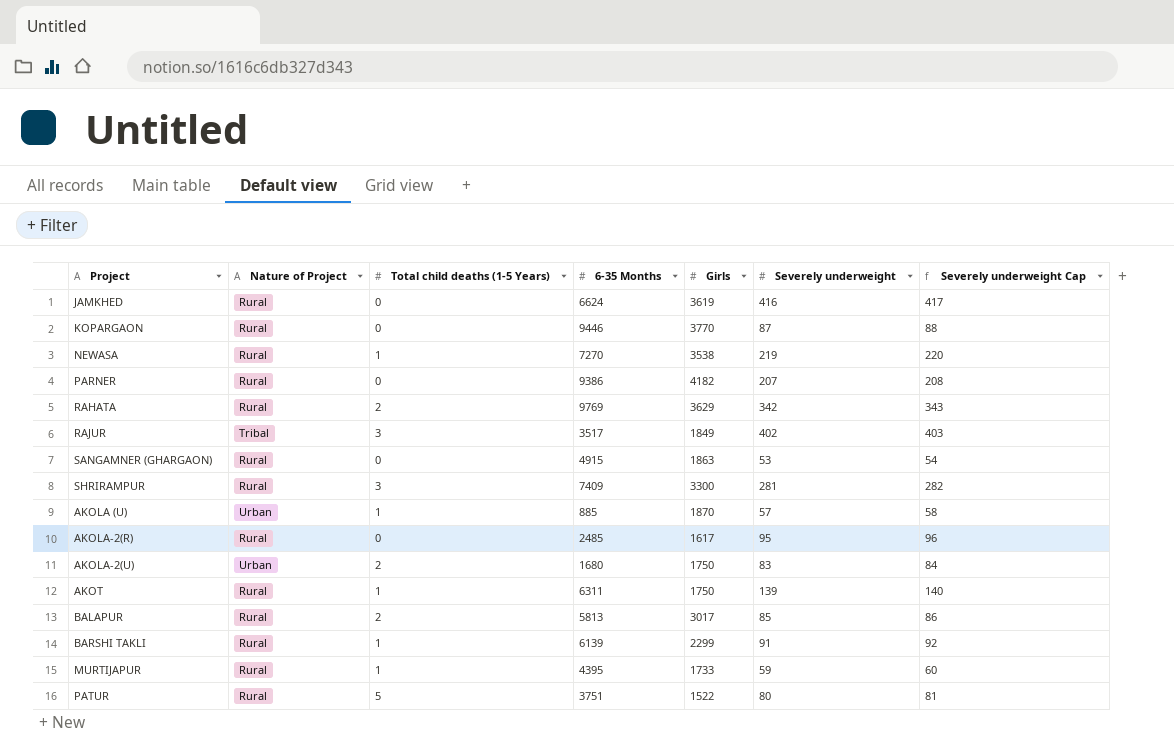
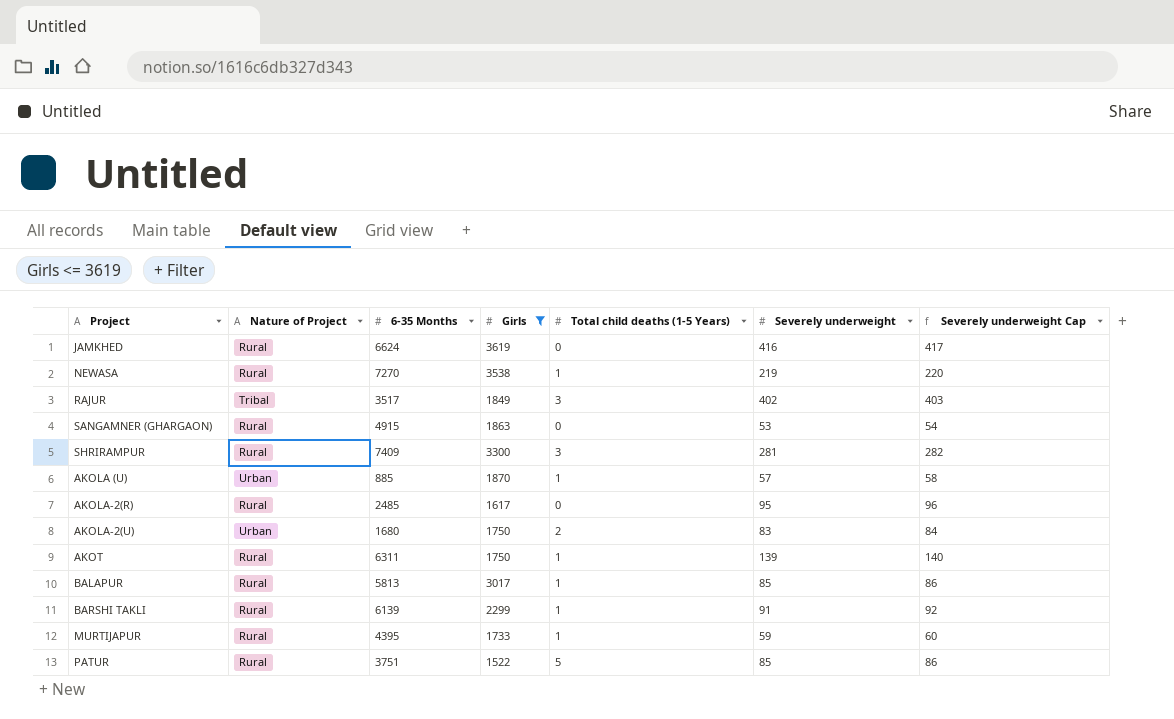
filter: none -> Girls <= 3619
column Total child deaths (1-5 Years) | position: 3 -> 5
BALAPUR | Total child deaths (1-5 Years): 2 -> 1
PATUR | Severely underweight: 80 -> 85
PATUR | Severely underweight Cap: 81 -> 86

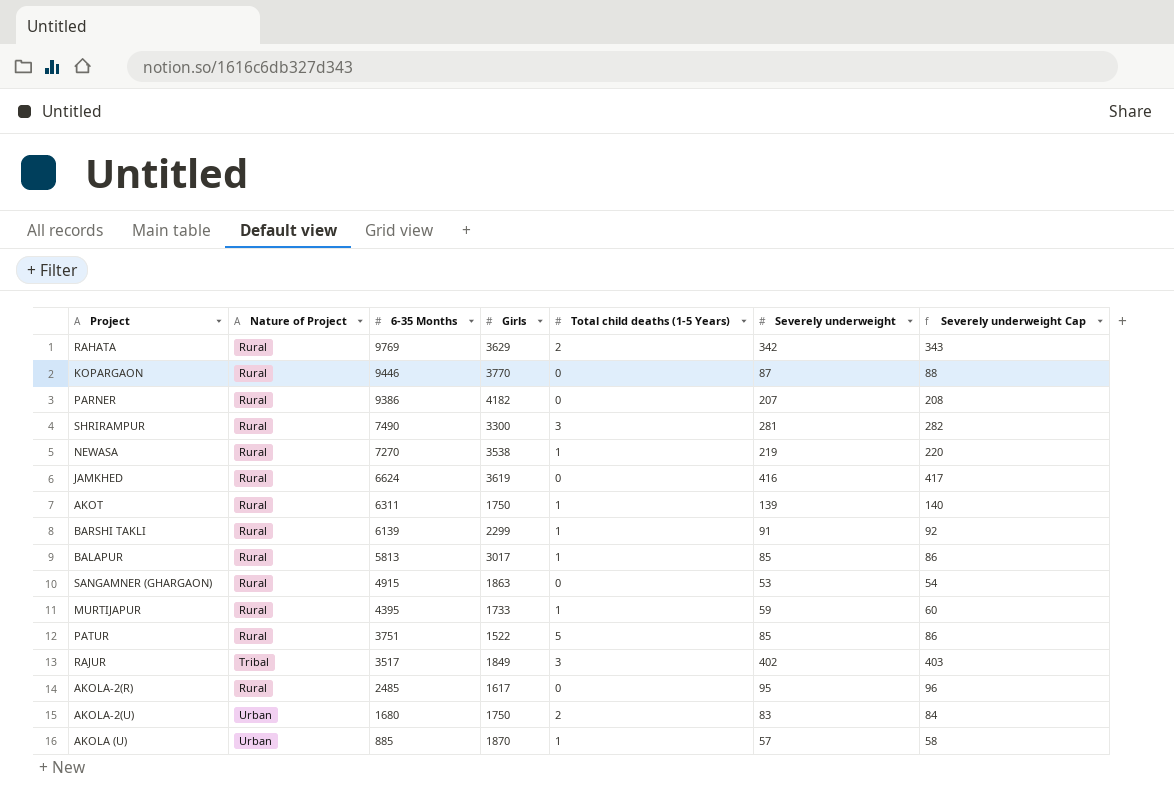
filter: Girls <= 3619 -> none
row order: none -> 6-35 Months descending
SHRIRAMPUR | 6-35 Months: 7409 -> 7490

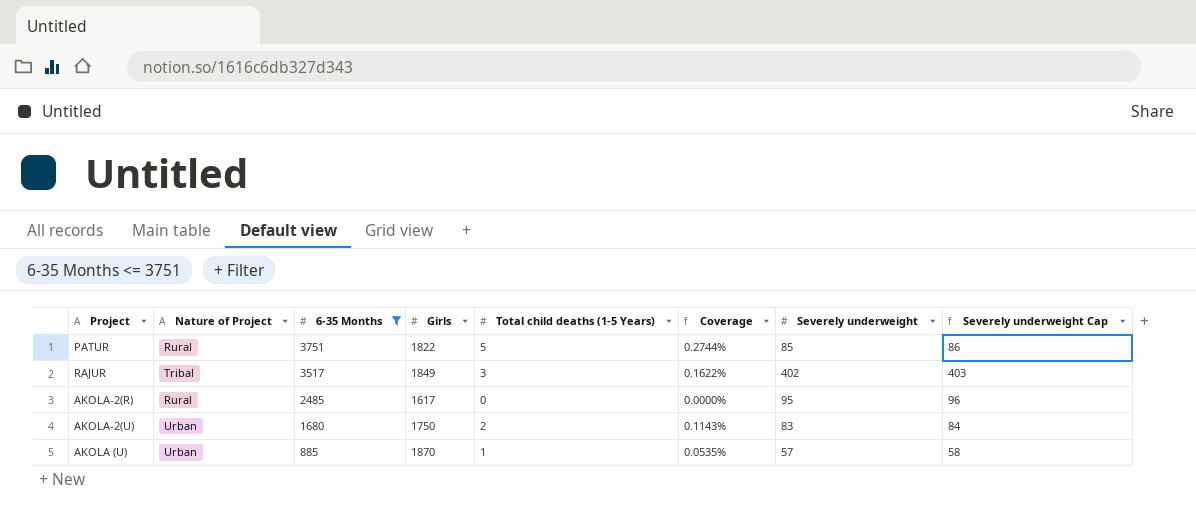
filter: none -> 6-35 Months <= 3751
column Coverage | formula: none -> [Total child deaths (1-5 Years)] / [Girls]
PATUR | Girls: 1522 -> 1822

